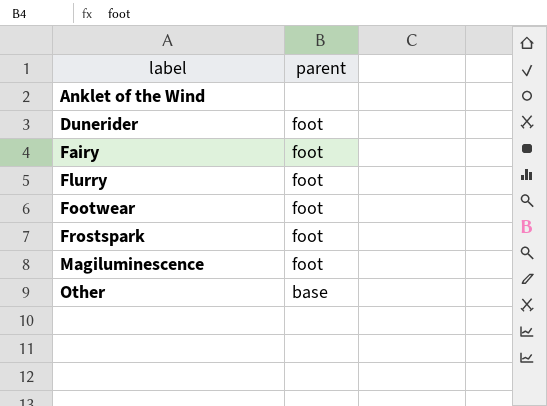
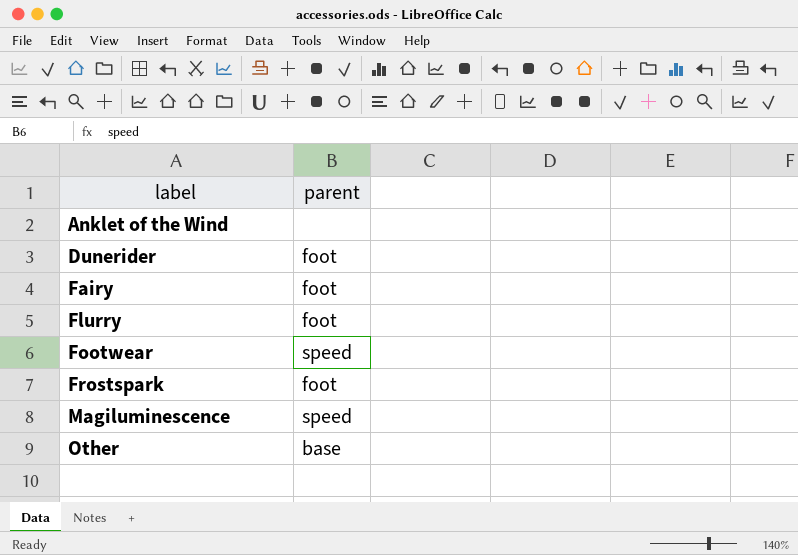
Footwear | parent: foot -> speed
Magiluminescence | parent: foot -> speed

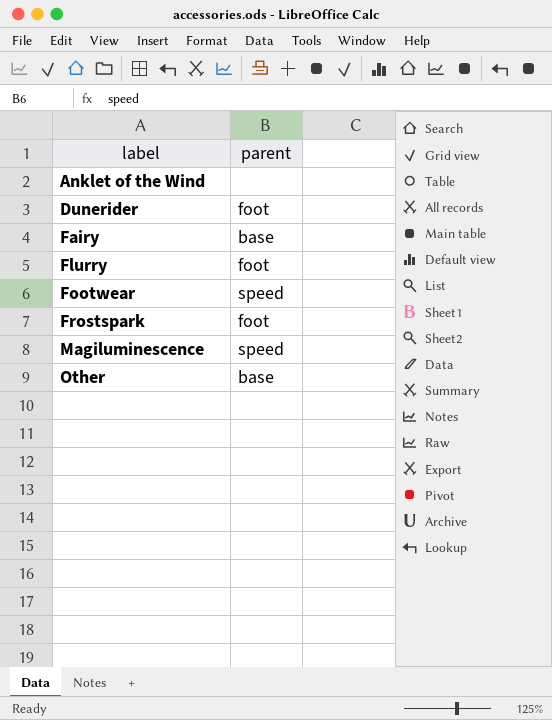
Fairy | parent: foot -> base

